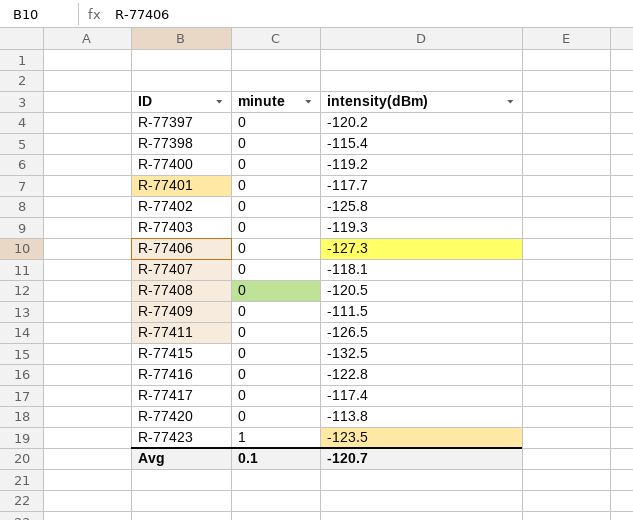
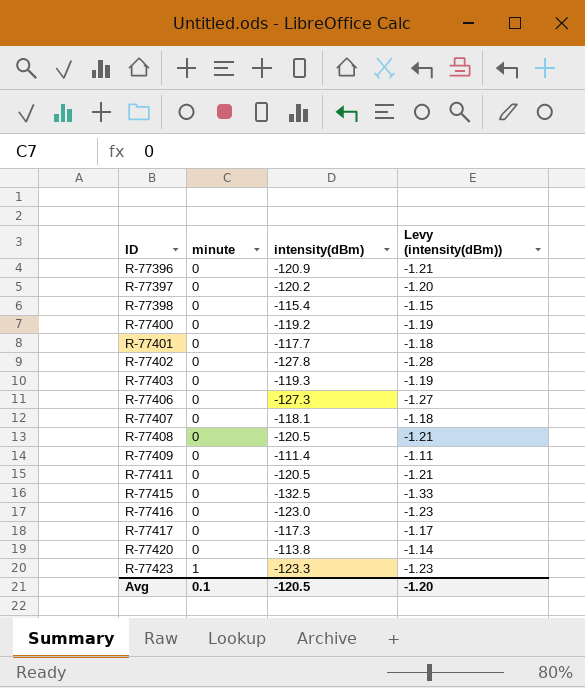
column Levy (intensity(dBm)) | formula: none -> [intensity(dBm)] * 0.01
row R-77396: none -> 0 | -120.9 | -1.21
R-77402 | intensity(dBm): -125.8 -> -127.8
R-77409 | intensity(dBm): -111.5 -> -111.4
R-77411 | intensity(dBm): -126.5 -> -120.5
R-77416 | intensity(dBm): -122.8 -> -123.0
R-77417 | intensity(dBm): -117.4 -> -117.3
R-77423 | intensity(dBm): -123.5 -> -123.3
Avg | intensity(dBm): -120.7 -> -120.5

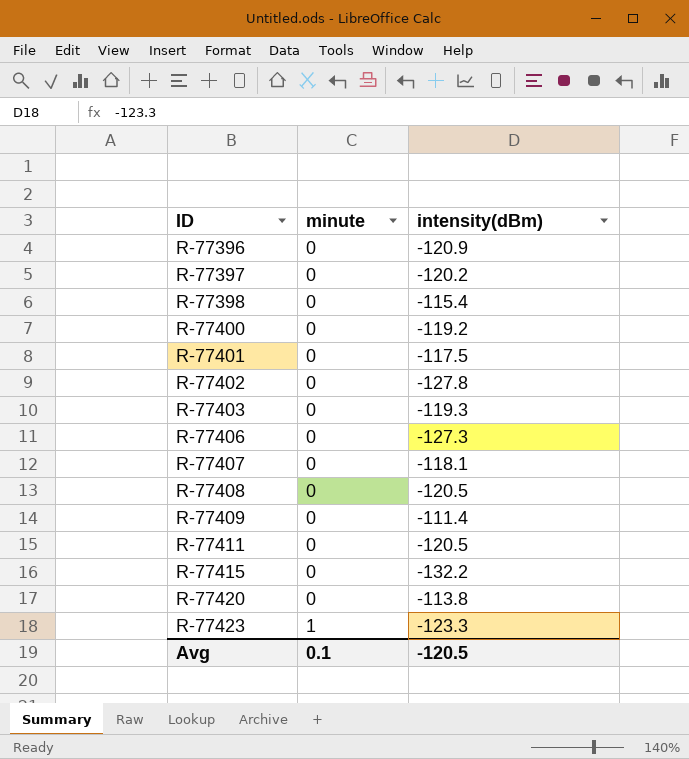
column Levy (intensity(dBm)) | formula: [intensity(dBm)] * 0.01 -> none
row R-77416: 0 | -123.0 | -1.23 -> none
row R-77417: 0 | -117.3 | -1.17 -> none
R-77401 | intensity(dBm): -117.7 -> -117.5
R-77415 | intensity(dBm): -132.5 -> -132.2

